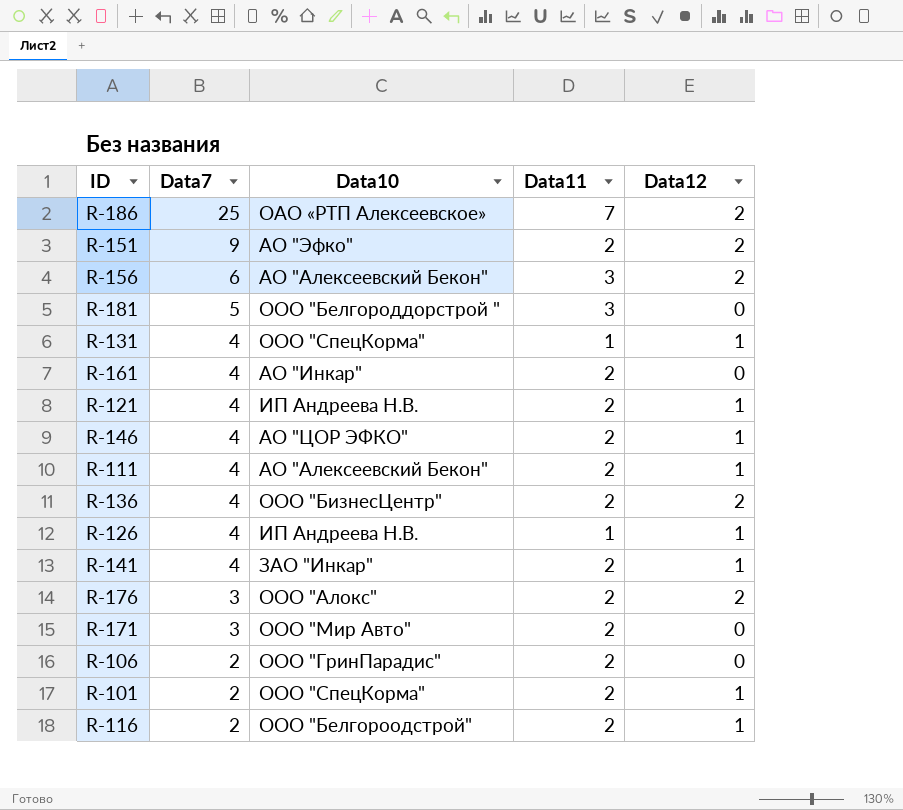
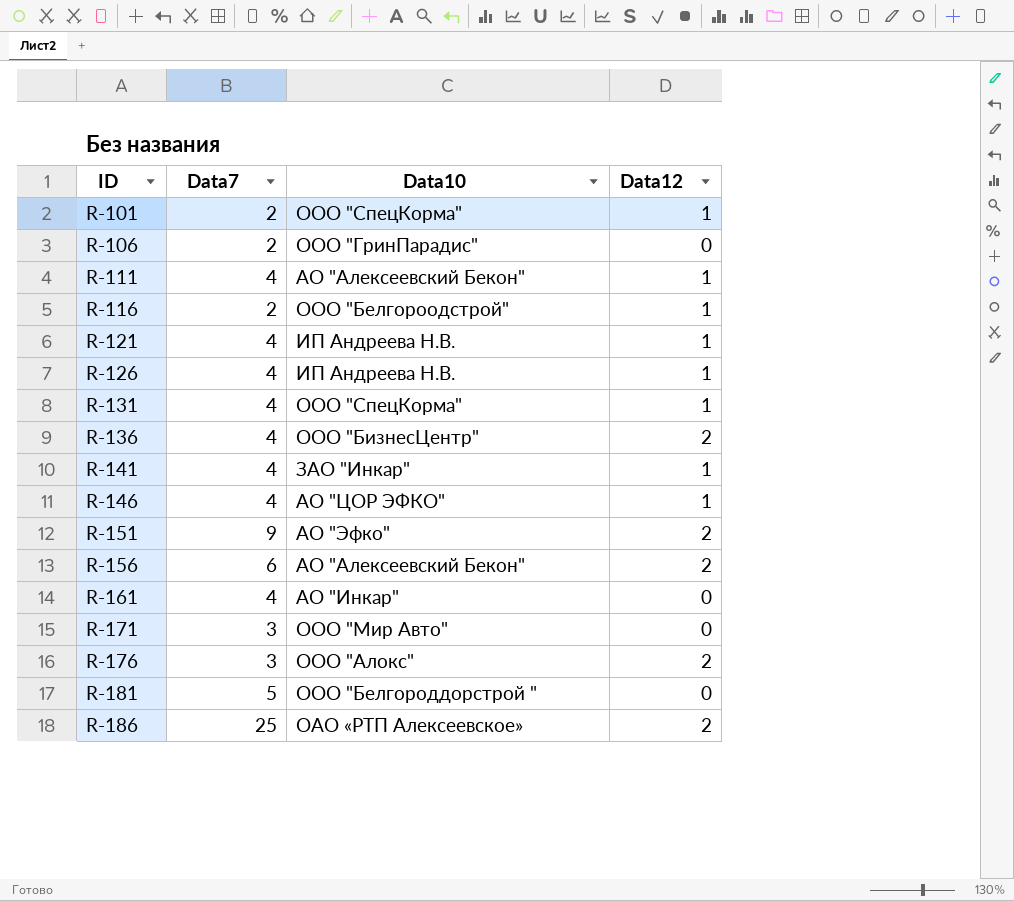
row order: Data7 descending -> ID ascending
column Data11 | position: 4 -> none

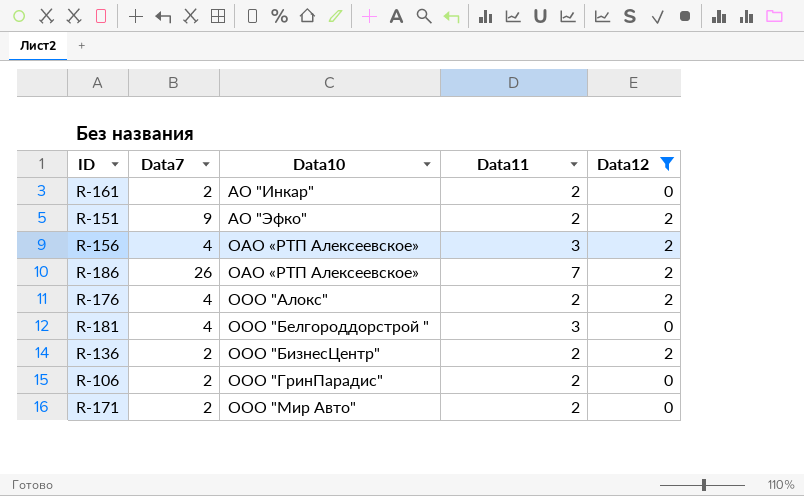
filter: none -> Data12 != 1
row order: ID ascending -> Data10 ascending
column Data11 | position: none -> 4
R-161 | Data7: 4 -> 2
R-156 | Data7: 6 -> 4
R-156 | Data10: АО "Алексеевский Бекон" -> ОАО «РТП Алексеевское»
R-186 | Data7: 25 -> 26
R-176 | Data7: 3 -> 4
R-181 | Data7: 5 -> 4
R-136 | Data7: 4 -> 2
R-171 | Data7: 3 -> 2

